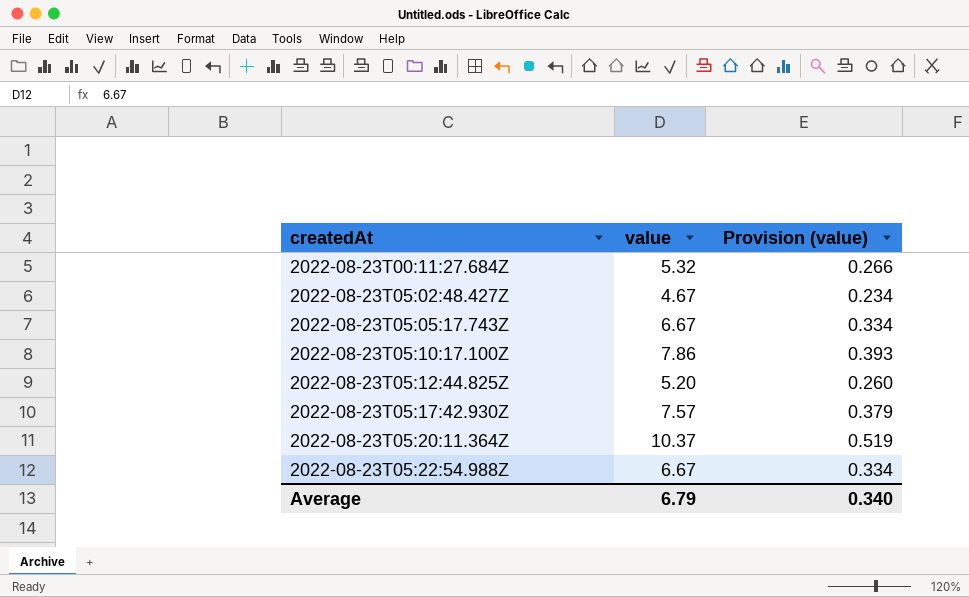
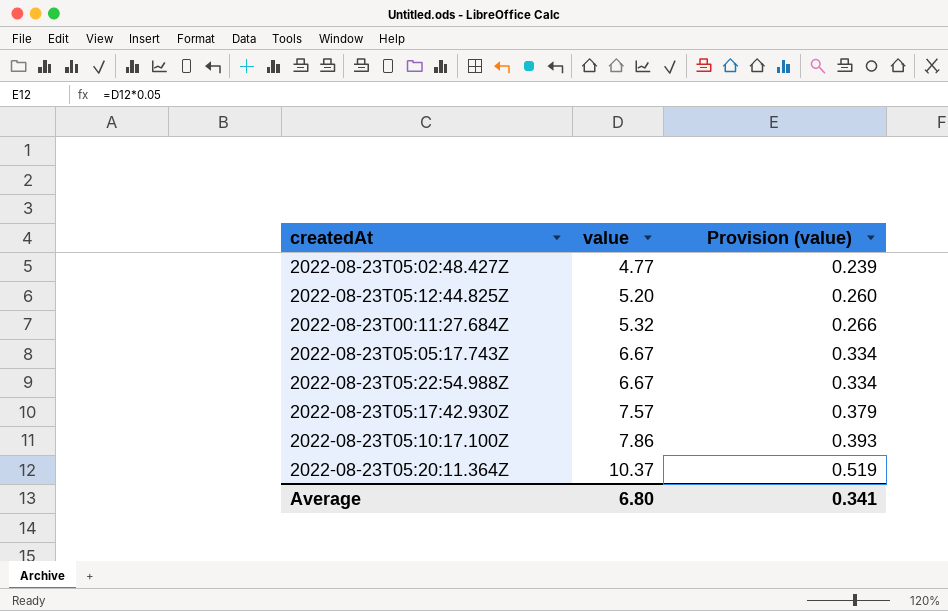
row order: createdAt ascending -> value ascending
2022-08-23T05:02:48.427Z | value: 4.67 -> 4.77
2022-08-23T05:02:48.427Z | Provision (value): 0.234 -> 0.239
Average | value: 6.79 -> 6.80
Average | Provision (value): 0.340 -> 0.341

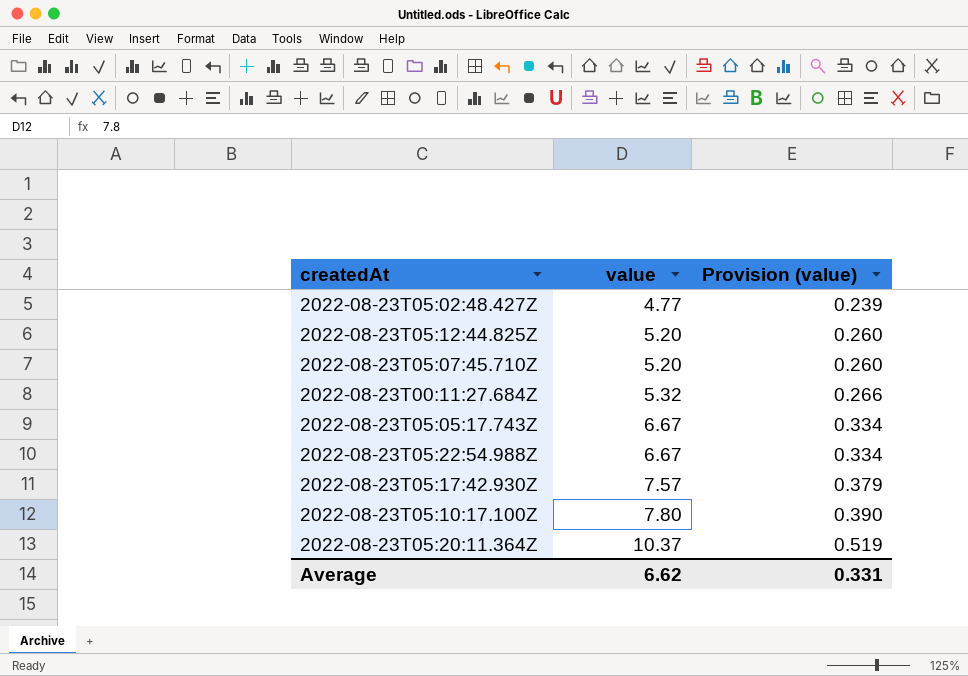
row 2022-08-23T05:07:45.710Z: none -> 5.20 | 0.260
2022-08-23T05:10:17.100Z | value: 7.86 -> 7.80
2022-08-23T05:10:17.100Z | Provision (value): 0.393 -> 0.390
Average | value: 6.80 -> 6.62
Average | Provision (value): 0.341 -> 0.331

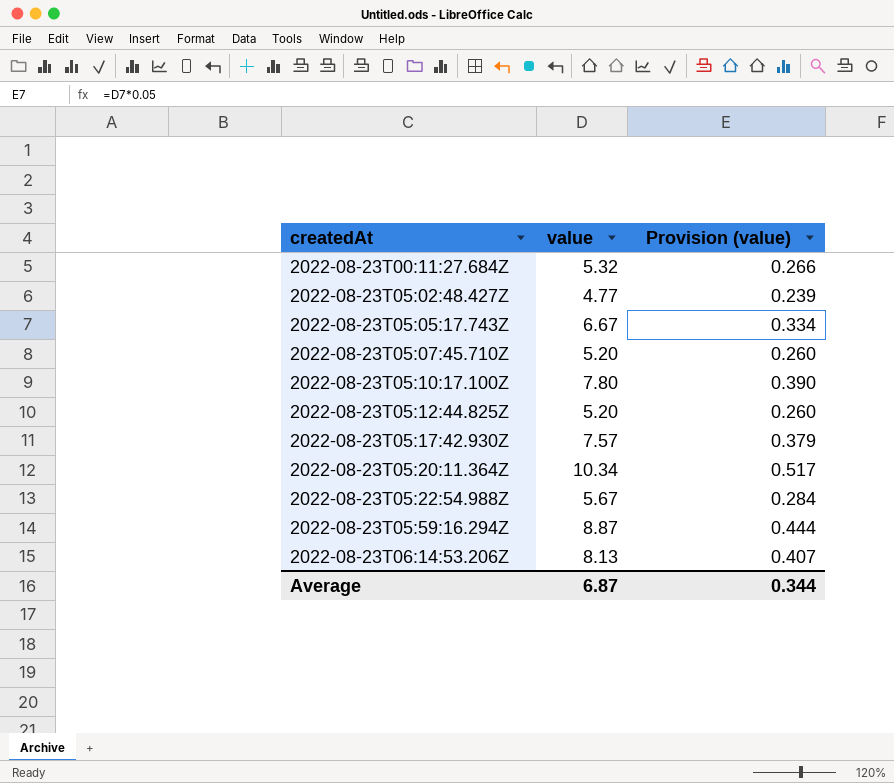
row order: value ascending -> createdAt ascending
2022-08-23T05:20:11.364Z | value: 10.37 -> 10.34
2022-08-23T05:20:11.364Z | Provision (value): 0.519 -> 0.517
2022-08-23T05:22:54.988Z | value: 6.67 -> 5.67
2022-08-23T05:22:54.988Z | Provision (value): 0.334 -> 0.284
row 2022-08-23T05:59:16.294Z: none -> 8.87 | 0.444
row 2022-08-23T06:14:53.206Z: none -> 8.13 | 0.407
Average | value: 6.62 -> 6.87
Average | Provision (value): 0.331 -> 0.344

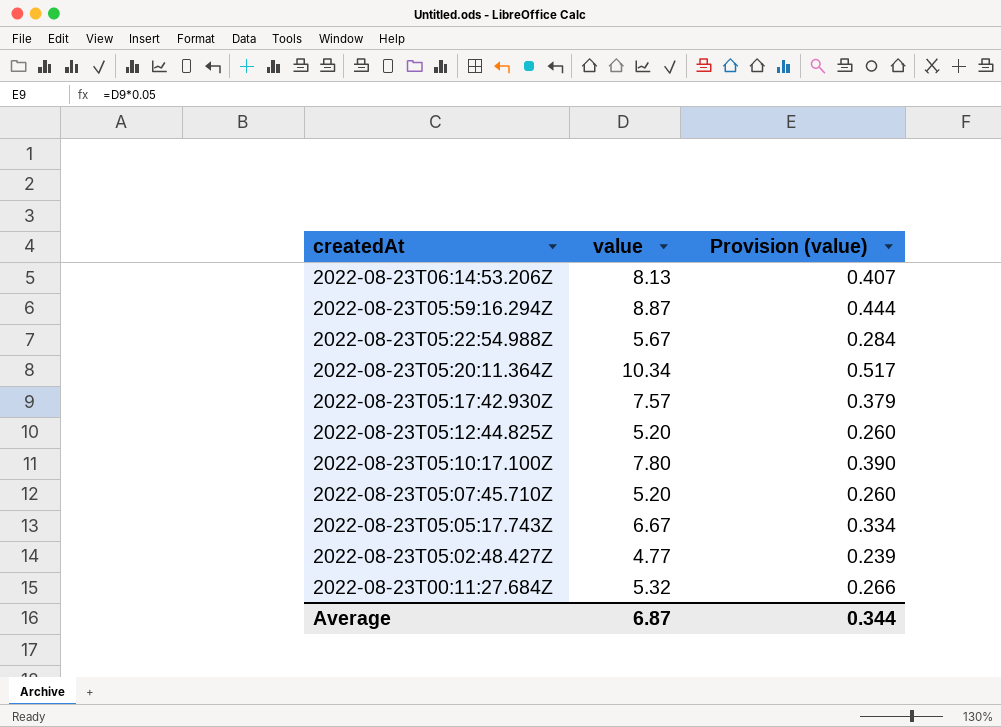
row order: createdAt ascending -> createdAt descending

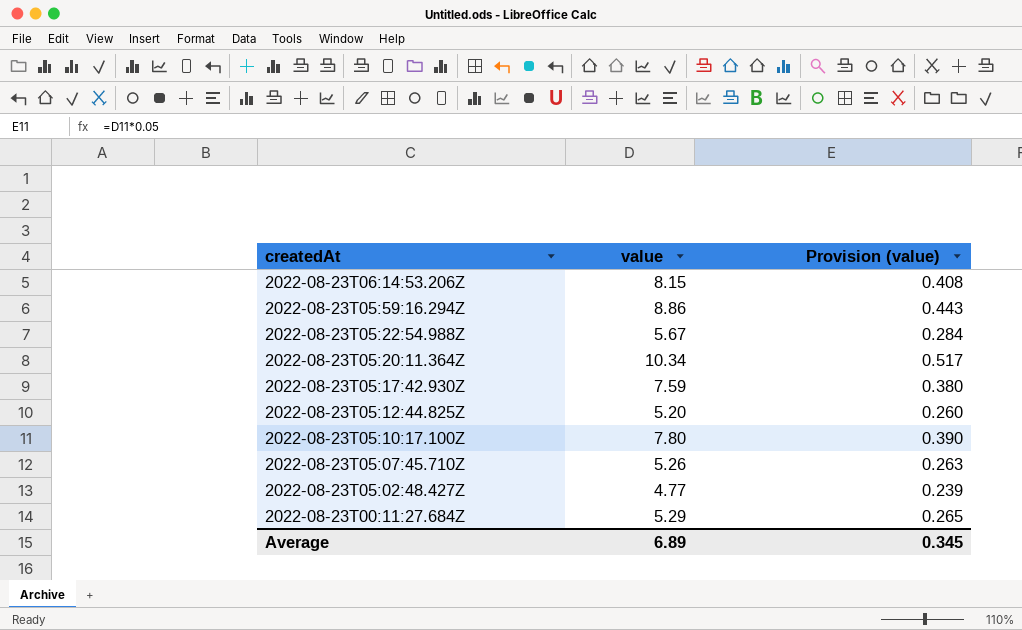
row 2022-08-23T05:05:17.743Z: 6.67 | 0.334 -> none
2022-08-23T06:14:53.206Z | value: 8.13 -> 8.15
2022-08-23T06:14:53.206Z | Provision (value): 0.407 -> 0.408
2022-08-23T05:59:16.294Z | value: 8.87 -> 8.86
2022-08-23T05:59:16.294Z | Provision (value): 0.444 -> 0.443
2022-08-23T05:17:42.930Z | value: 7.57 -> 7.59
2022-08-23T05:17:42.930Z | Provision (value): 0.379 -> 0.380
2022-08-23T05:07:45.710Z | value: 5.20 -> 5.26
2022-08-23T05:07:45.710Z | Provision (value): 0.260 -> 0.263
2022-08-23T00:11:27.684Z | value: 5.32 -> 5.29
2022-08-23T00:11:27.684Z | Provision (value): 0.266 -> 0.265
Average | value: 6.87 -> 6.89
Average | Provision (value): 0.344 -> 0.345

